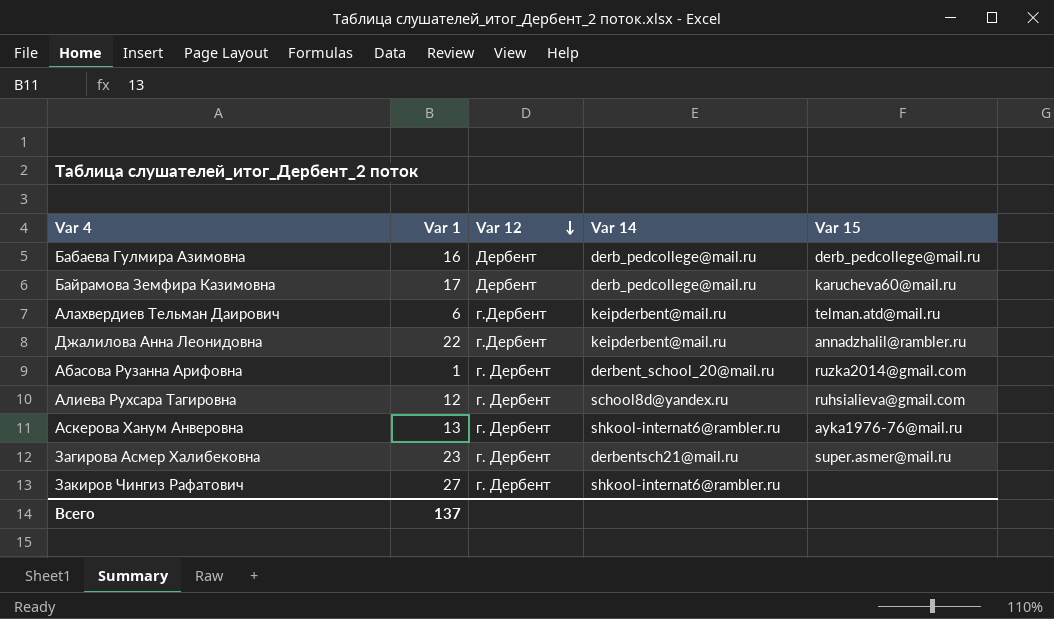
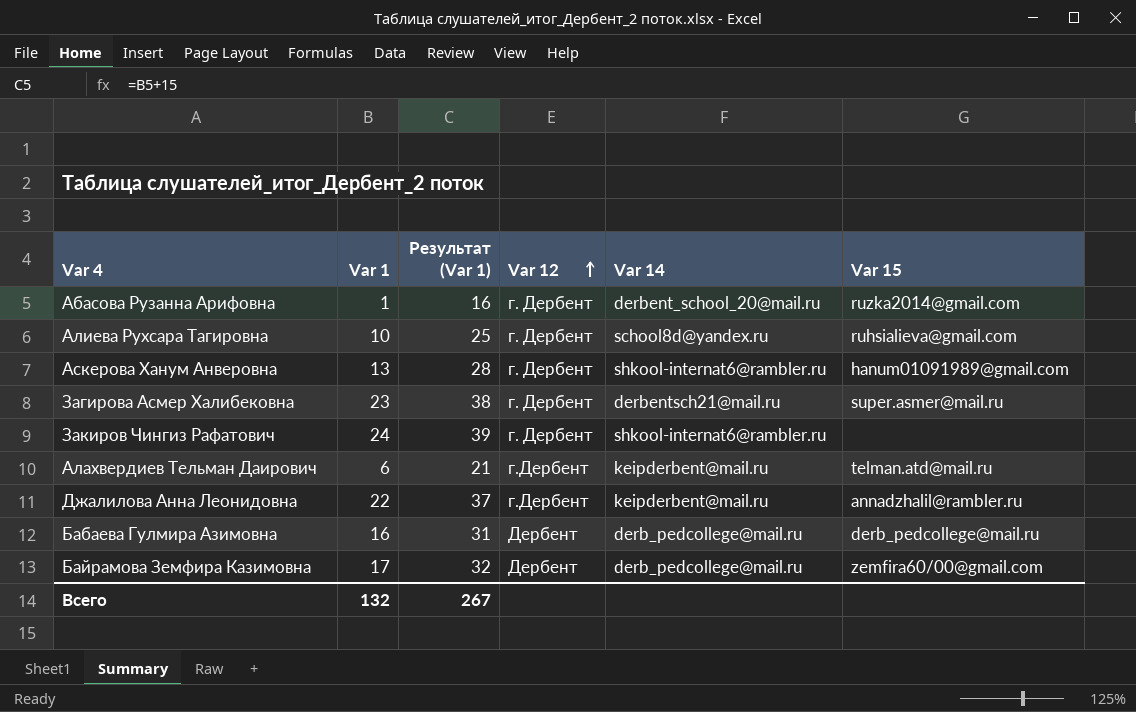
row order: Var 12 descending -> Var 12 ascending
column Результат (Var 1) | formula: none -> [Var 1] + 15
Алиева Рухсара Тагировна | Var 1: 12 -> 10
Аскерова Ханум Анверовна | Var 15: ayka1976-76@mail.ru -> hanum01091989@gmail.com
Закиров Чингиз Рафатович | Var 1: 27 -> 24
Байрамова Земфира Казимовна | Var 15: karucheva60@mail.ru -> zemfira60/00@gmail.com
Всего | Var 1: 137 -> 132

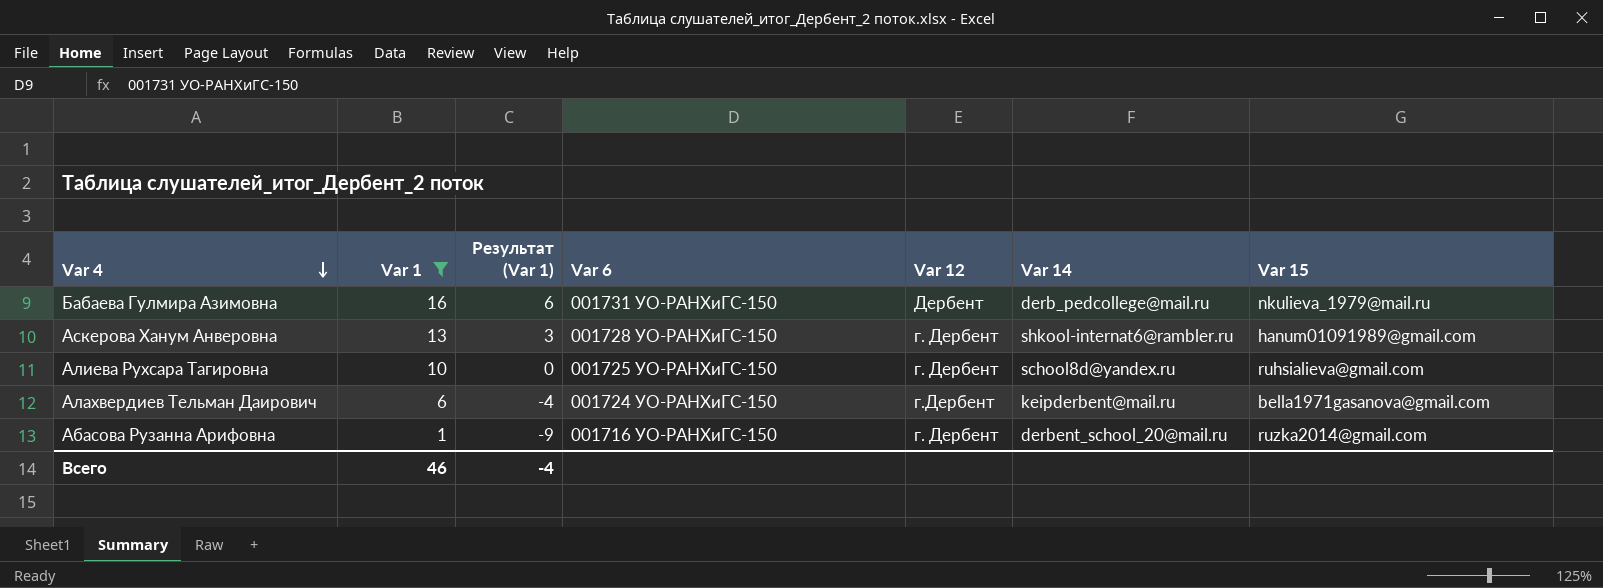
filter: none -> Var 1 <= 16
row order: Var 12 ascending -> Var 4 descending
column Результат (Var 1) | formula: [Var 1] + 15 -> [Var 1] - 10
column Var 6 | position: none -> 4
Бабаева Гулмира Азимовна | Var 15: derb_pedcollege@mail.ru -> nkulieva_1979@mail.ru
Алахвердиев Тельман Даирович | Var 15: telman.atd@mail.ru -> bella1971gasanova@gmail.com
Всего | Var 1: 132 -> 46
Всего | Результат (Var 1): 267 -> -4

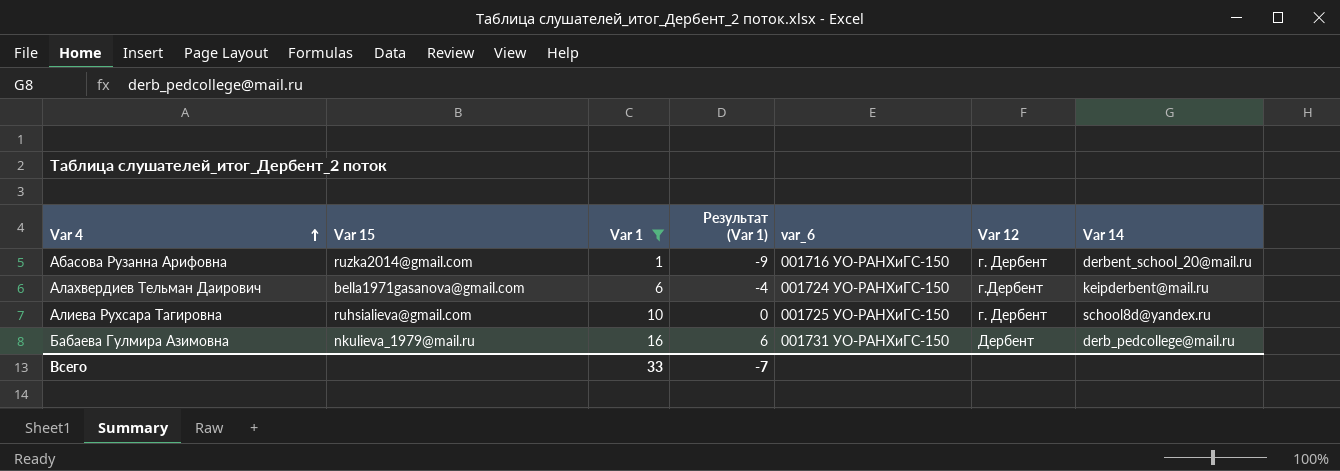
row order: Var 4 descending -> Var 4 ascending
column Var 15 | position: 7 -> 2
column name: Var 6 -> var_6
row Аскерова Ханум Анверовна: 13 | 3 | 001728 УО-РАНХиГС-150 | г. Дербент | shkool-internat6@rambler.ru | hanum01091989@gmail.com -> none
Всего | Var 1: 46 -> 33
Всего | Результат (Var 1): -4 -> -7

